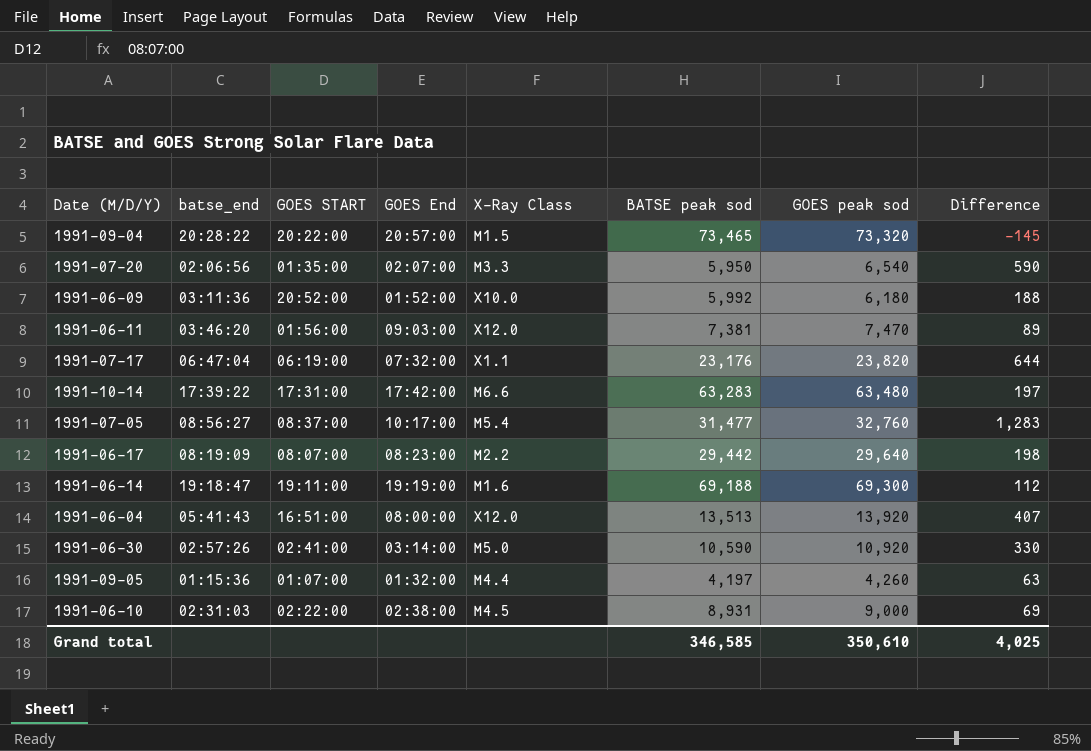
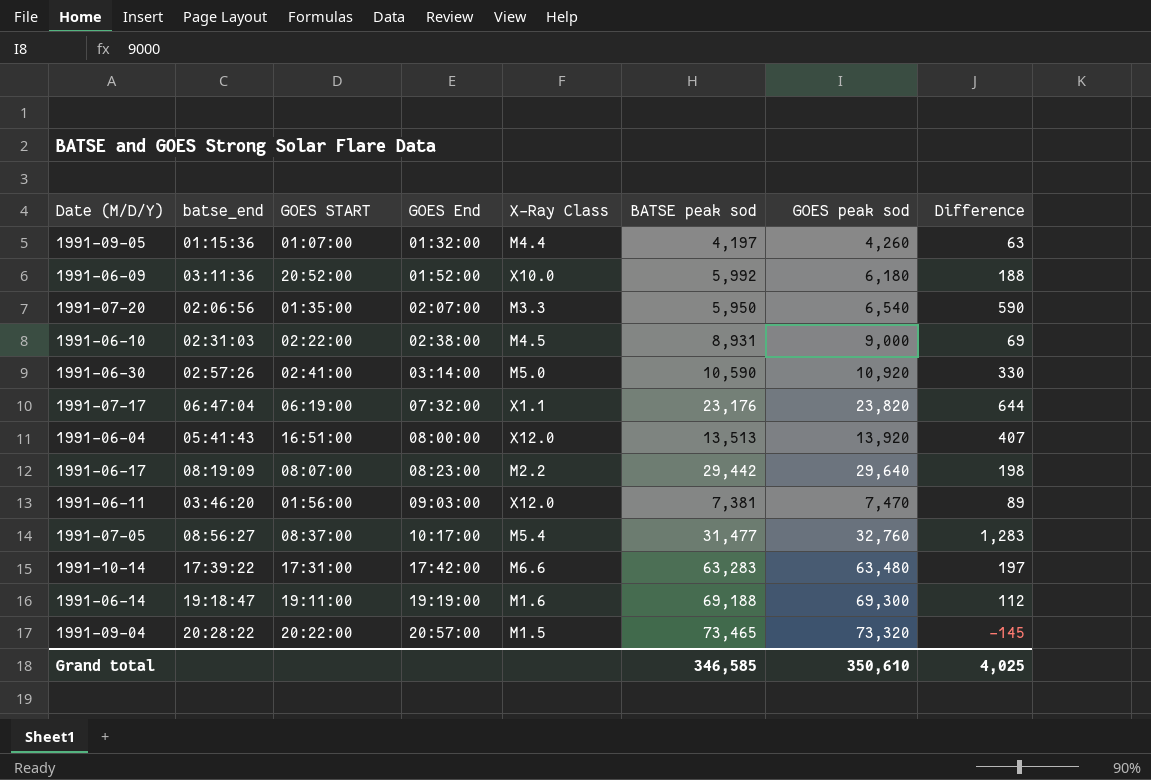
row order: none -> GOES End ascending

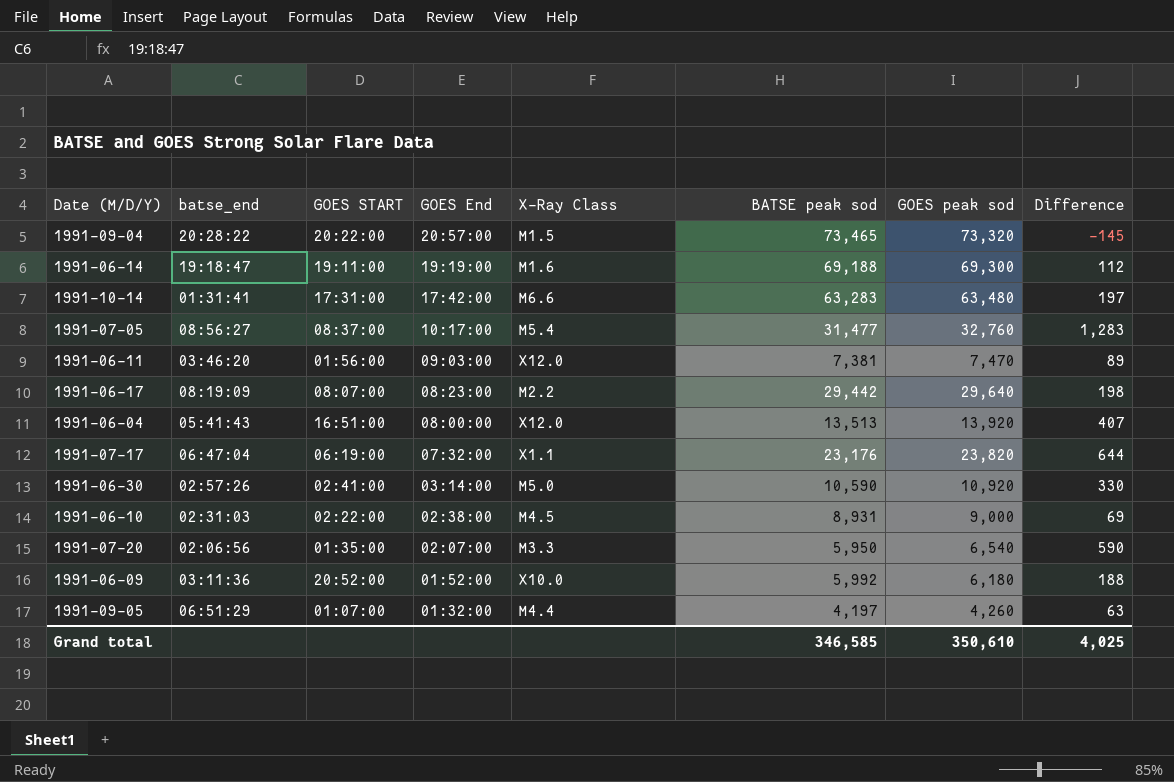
row order: GOES End ascending -> GOES End descending
1991-10-14 | batse_end: 17:39:22 -> 01:31:41
1991-09-05 | batse_end: 01:15:36 -> 06:51:29

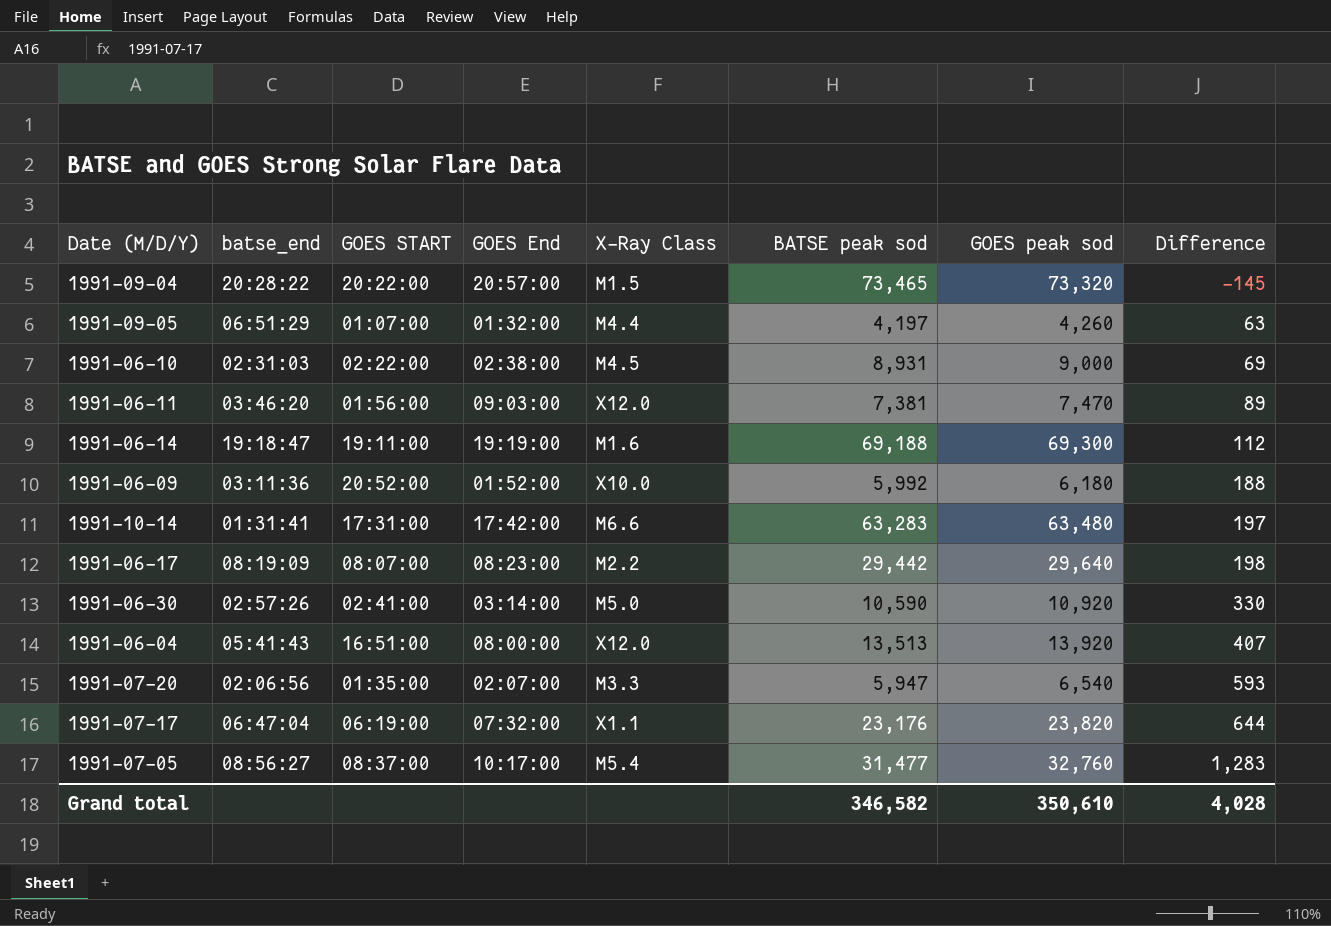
row order: GOES End descending -> Difference ascending
1991-07-20 | BATSE peak sod: 5,950 -> 5,947
1991-07-20 | Difference: 590 -> 593
Grand total | BATSE peak sod: 346,585 -> 346,582
Grand total | Difference: 4,025 -> 4,028

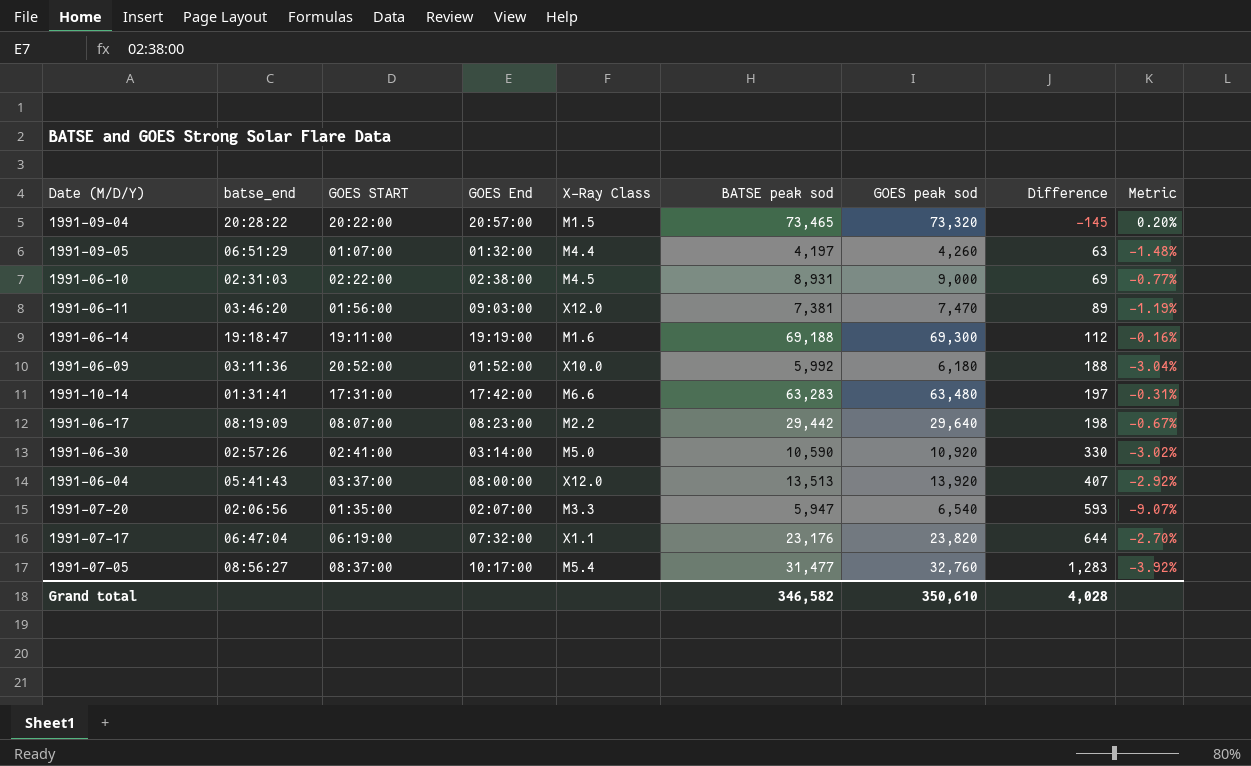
column Metric | formula: none -> ([BATSE peak sod] - [GOES peak sod]) / [GOES peak sod]
1991-06-04 | GOES START: 16:51:00 -> 03:37:00

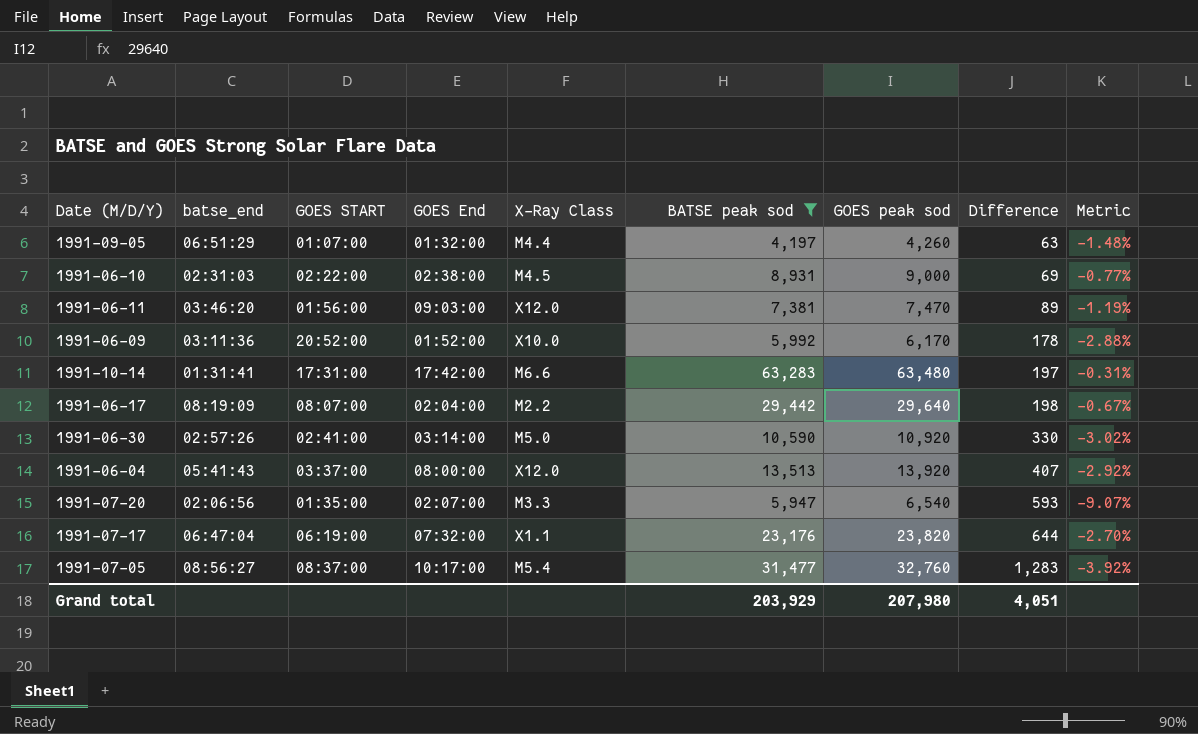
filter: none -> BATSE peak sod <= 63,283
1991-06-09 | GOES peak sod: 6,180 -> 6,170
1991-06-09 | Difference: 188 -> 178
1991-06-09 | Metric: -3.04% -> -2.88%
1991-06-17 | GOES End: 08:23:00 -> 02:04:00
Grand total | BATSE peak sod: 346,582 -> 203,929
Grand total | GOES peak sod: 350,610 -> 207,980
Grand total | Difference: 4,028 -> 4,051

